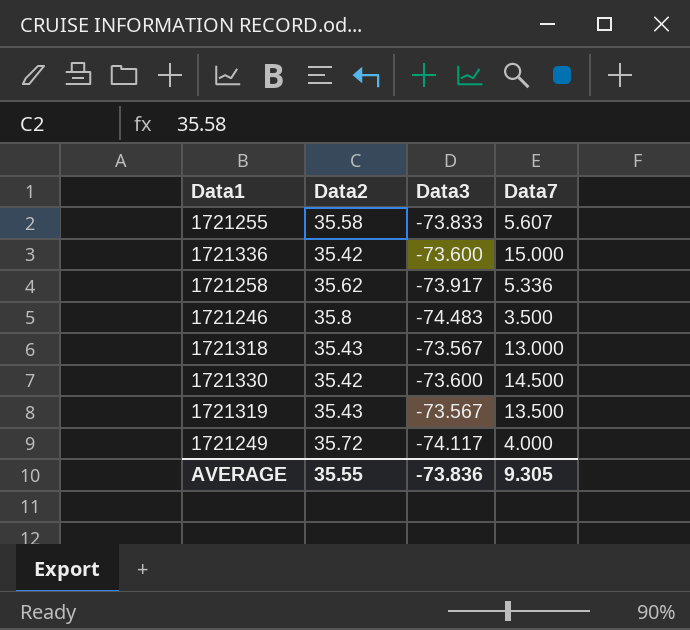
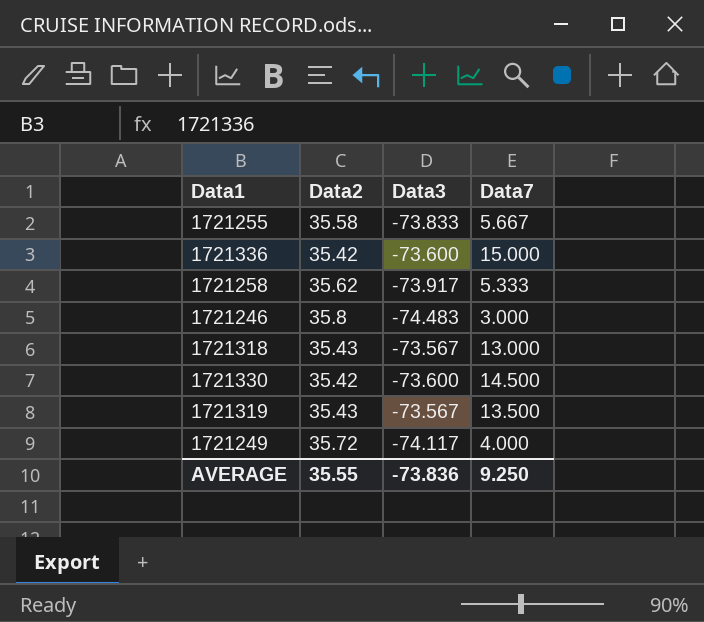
1721255 | Data7: 5.607 -> 5.667
1721258 | Data7: 5.336 -> 5.333
1721246 | Data7: 3.500 -> 3.000
AVERAGE | Data7: 9.305 -> 9.250

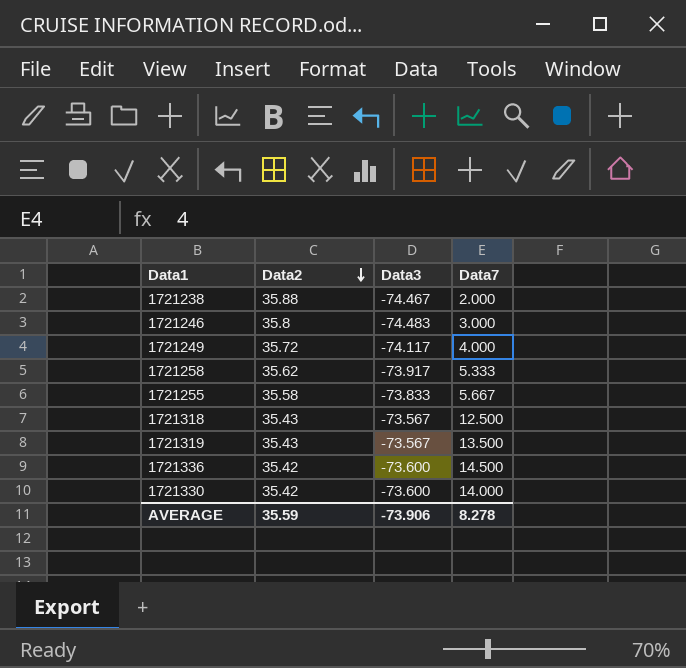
row order: none -> Data2 descending
row 1721238: none -> 35.88 | -74.467 | 2.000
1721318 | Data7: 13.000 -> 12.500
1721336 | Data7: 15.000 -> 14.500
1721330 | Data7: 14.500 -> 14.000
AVERAGE | Data2: 35.55 -> 35.59
AVERAGE | Data3: -73.836 -> -73.906
AVERAGE | Data7: 9.250 -> 8.278

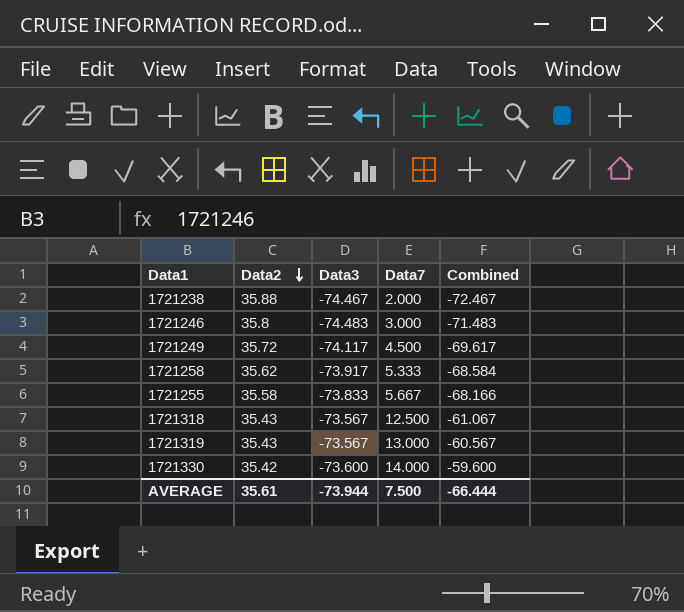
column Combined | formula: none -> [Data3] + [Data7]
row 1721336: 35.42 | -73.600 | 14.500 -> none
1721249 | Data7: 4.000 -> 4.500
1721319 | Data7: 13.500 -> 13.000
AVERAGE | Data2: 35.59 -> 35.61
AVERAGE | Data3: -73.906 -> -73.944
AVERAGE | Data7: 8.278 -> 7.500

